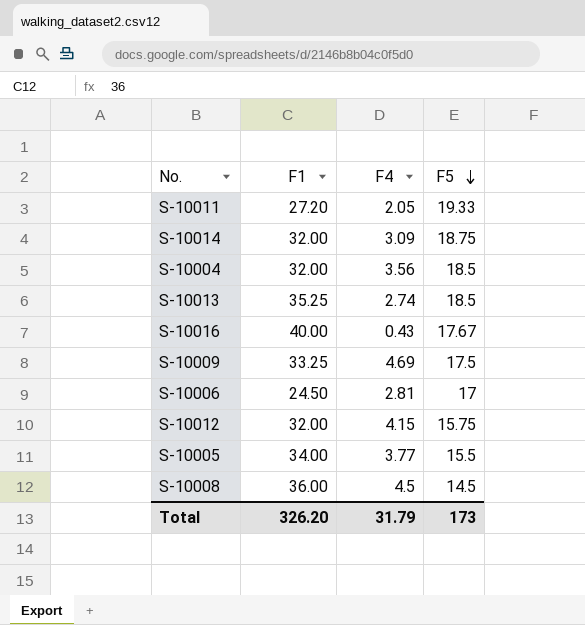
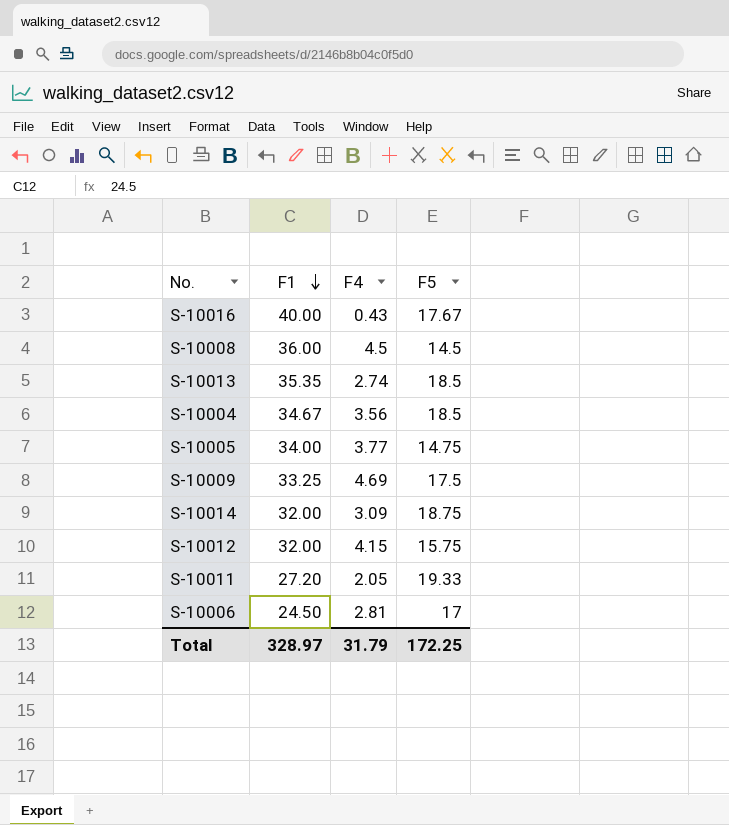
row order: F5 descending -> F1 descending
S-10013 | F1: 35.25 -> 35.35
S-10004 | F1: 32.00 -> 34.67
S-10005 | F5: 15.5 -> 14.75
Total | F1: 326.20 -> 328.97
Total | F5: 173 -> 172.25

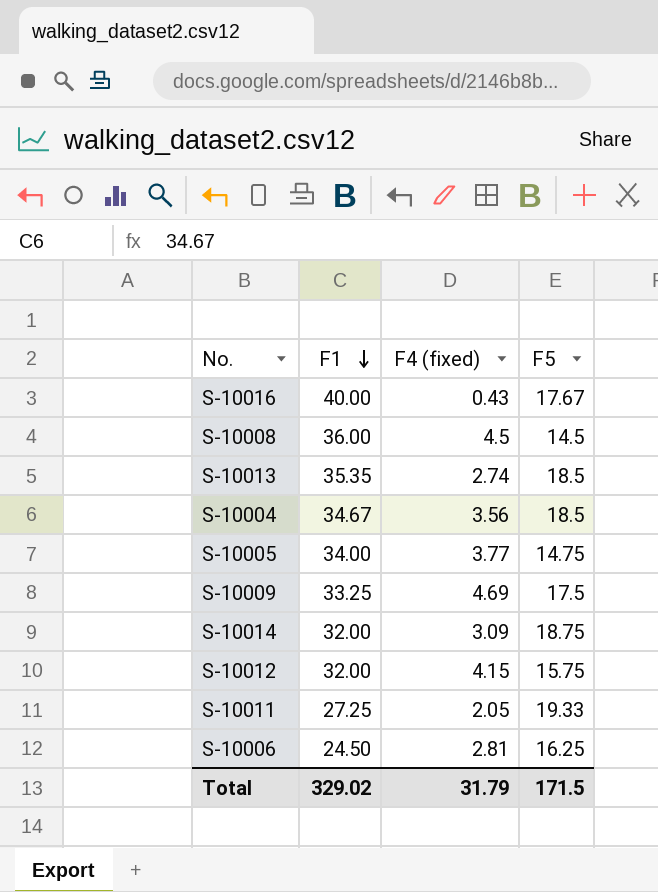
column name: F4 -> F4 (fixed)
S-10011 | F1: 27.20 -> 27.25
S-10006 | F5: 17 -> 16.25
Total | F1: 328.97 -> 329.02
Total | F5: 172.25 -> 171.5

